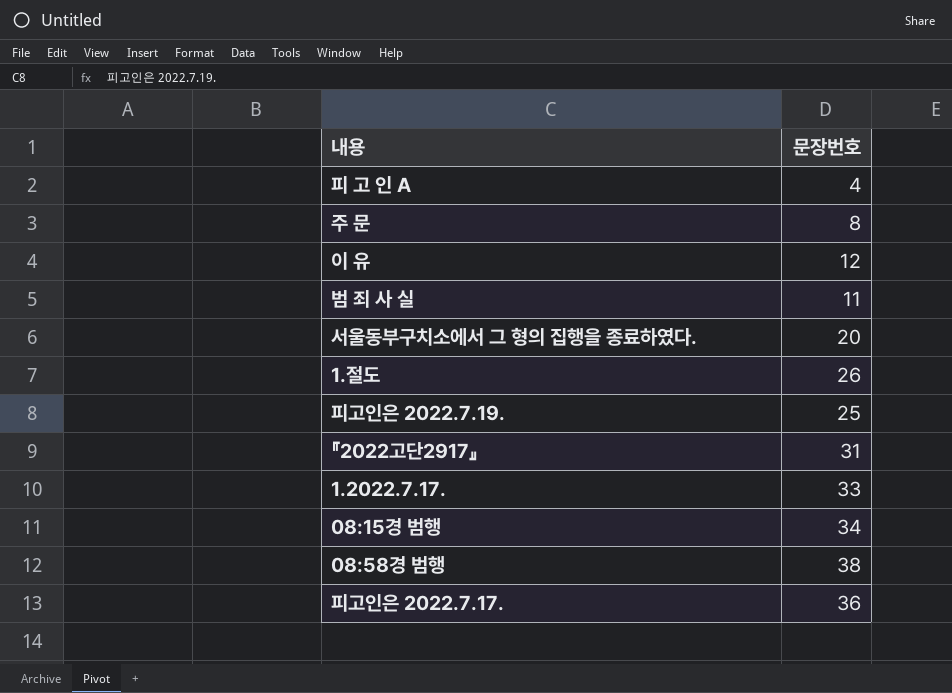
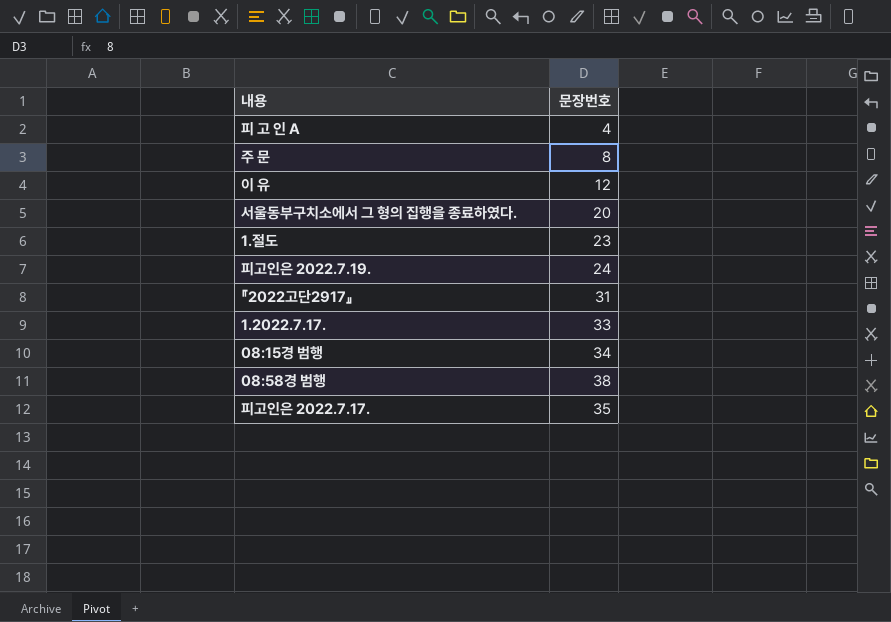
row 범 죄 사 실: 11 -> none
1.절도 | 문장번호: 26 -> 23
피고인은 2022.7.19. | 문장번호: 25 -> 24
피고인은 2022.7.17. | 문장번호: 36 -> 35

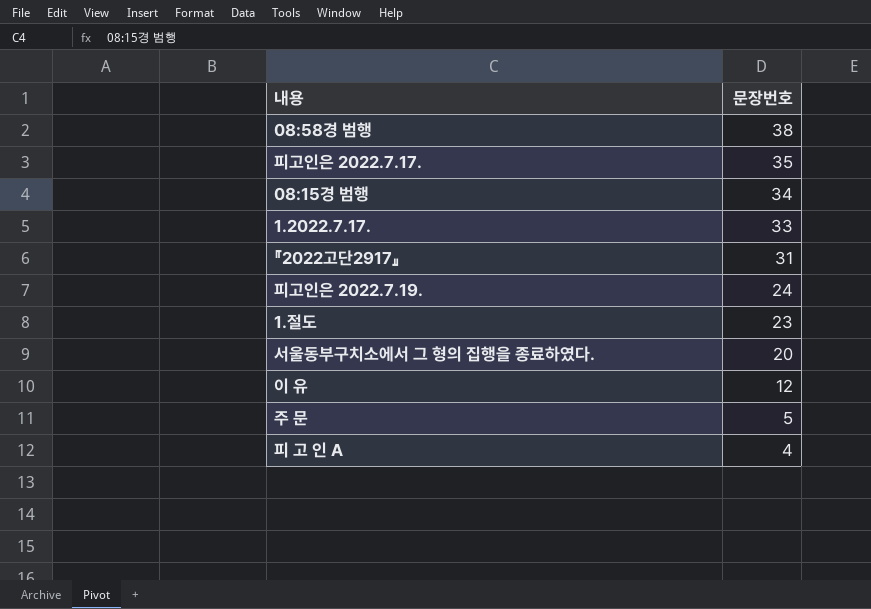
row order: none -> 문장번호 descending
주 문 | 문장번호: 8 -> 5

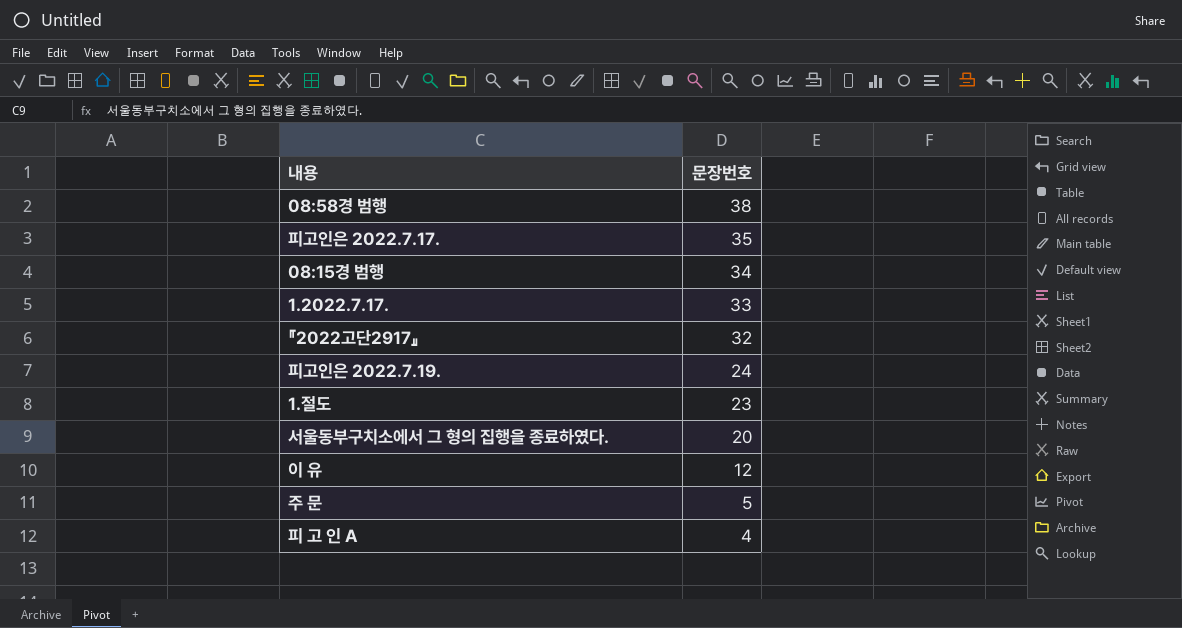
『2022고단2917』 | 문장번호: 31 -> 32

